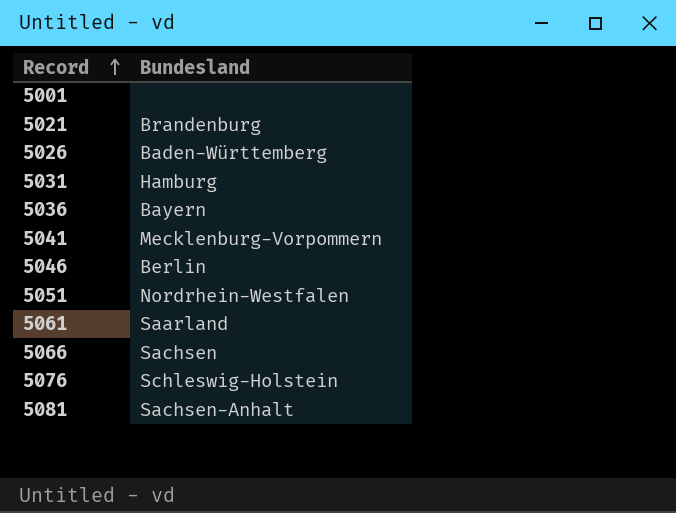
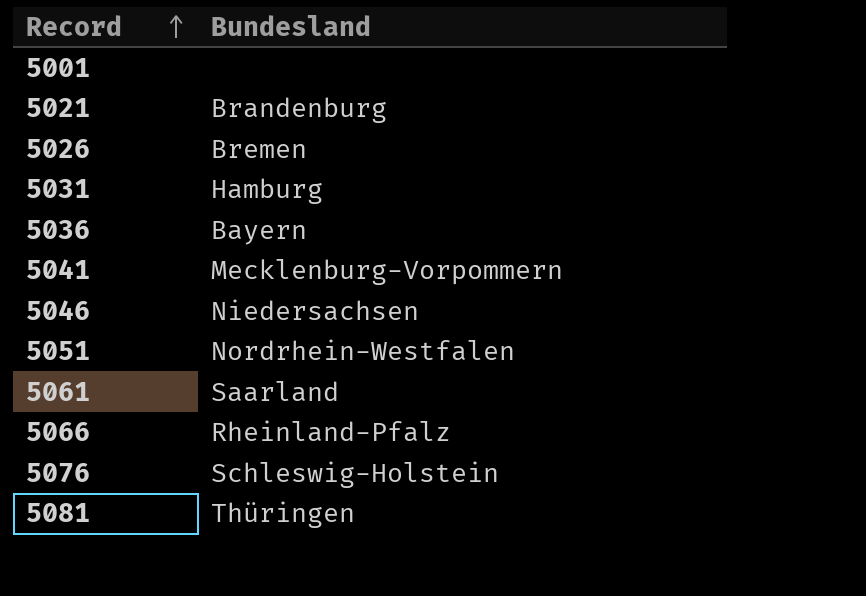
5026 | Bundesland: Baden-Württemberg -> Bremen
5046 | Bundesland: Berlin -> Niedersachsen
5066 | Bundesland: Sachsen -> Rheinland-Pfalz
5081 | Bundesland: Sachsen-Anhalt -> Thüringen

